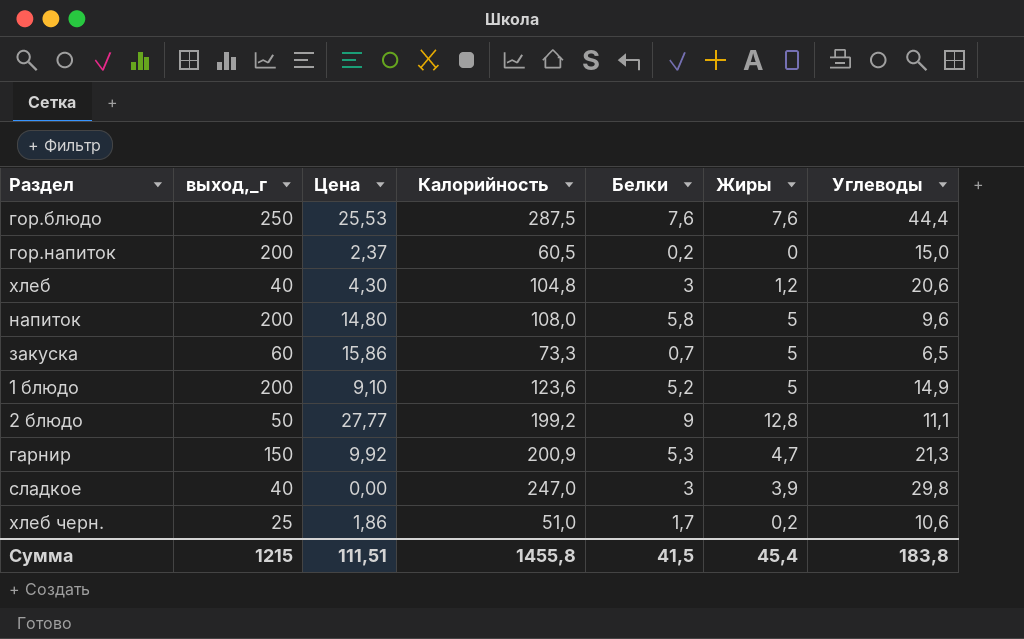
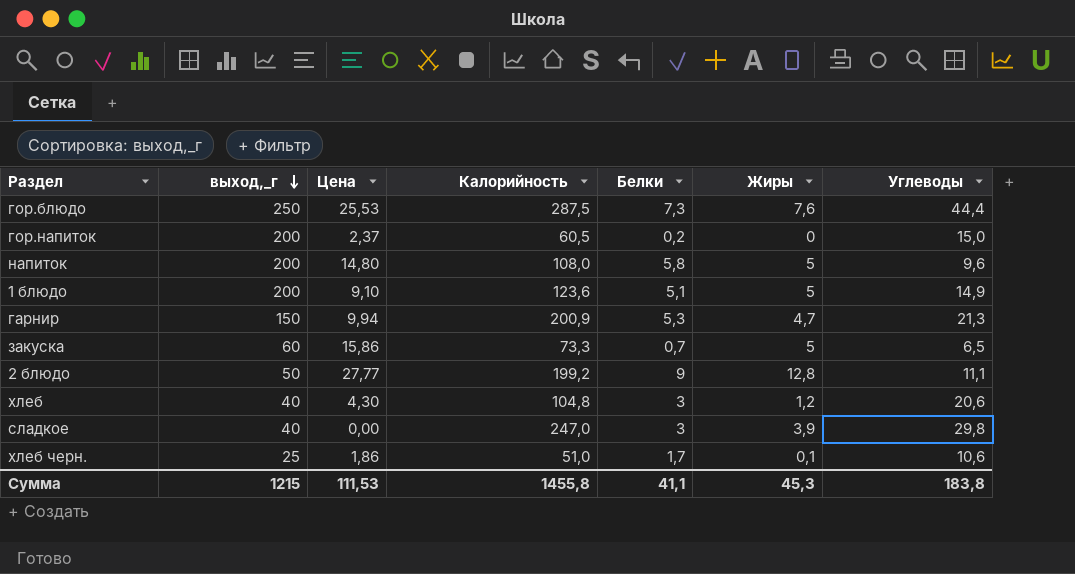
row order: none -> выход,_г descending
гор.блюдо | Белки: 7,6 -> 7,3
1 блюдо | Белки: 5,2 -> 5,1
гарнир | Цена: 9,92 -> 9,94
хлеб черн. | Жиры: 0,2 -> 0,1
Сумма | Цена: 111,51 -> 111,53
Сумма | Белки: 41,5 -> 41,1
Сумма | Жиры: 45,4 -> 45,3

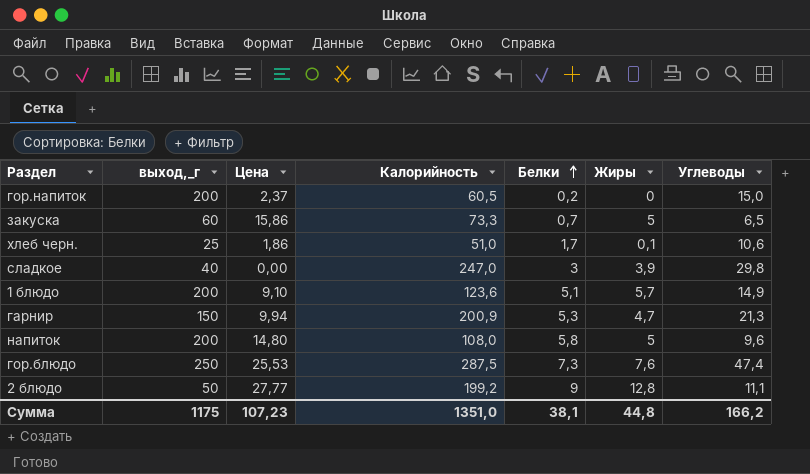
row order: выход,_г descending -> Белки ascending
row хлеб: 40 | 4,30 | 104,8 | 3 | 1,2 | 20,6 -> none
1 блюдо | Жиры: 5 -> 5,7
гор.блюдо | Углеводы: 44,4 -> 47,4
Сумма | выход,_г: 1215 -> 1175
Сумма | Цена: 111,53 -> 107,23
Сумма | Калорийность: 1455,8 -> 1351,0
Сумма | Белки: 41,1 -> 38,1
Сумма | Жиры: 45,3 -> 44,8
Сумма | Углеводы: 183,8 -> 166,2

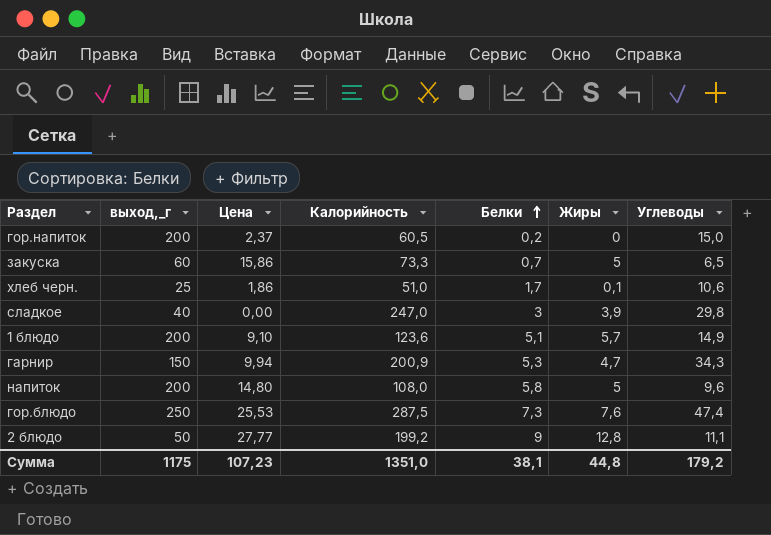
гарнир | Углеводы: 21,3 -> 34,3
Сумма | Углеводы: 166,2 -> 179,2

